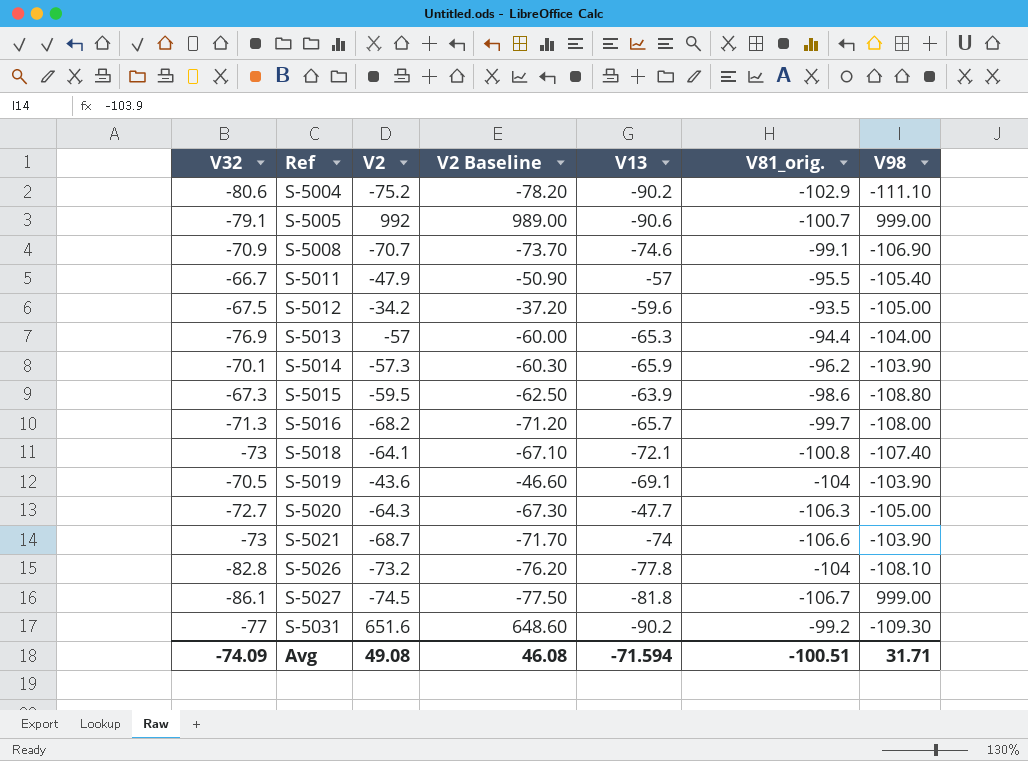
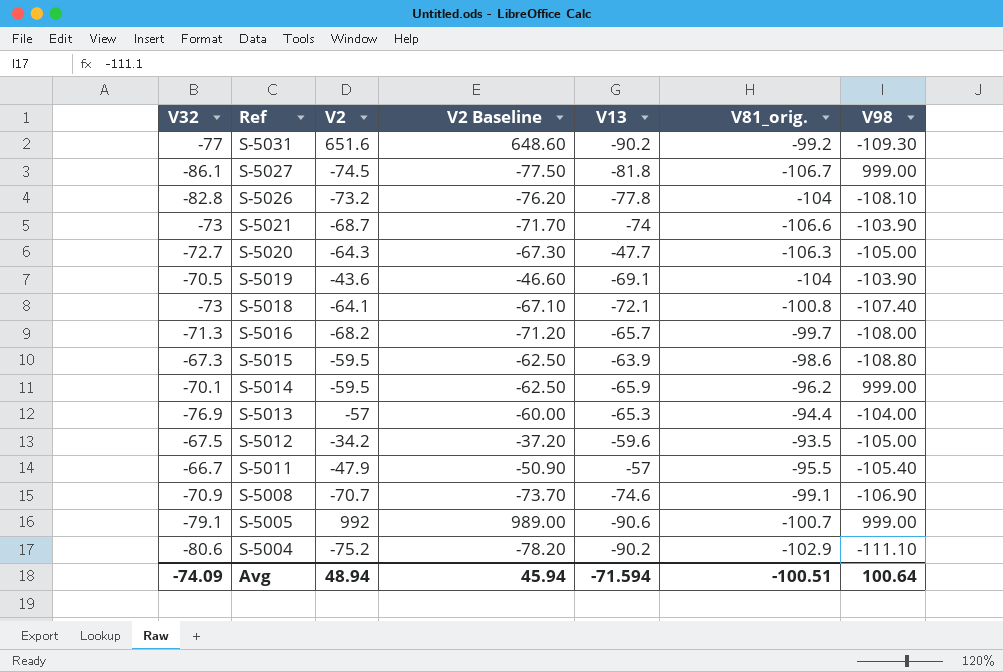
row order: Ref ascending -> Ref descending
S-5014 | V2: -57.3 -> -59.5
S-5014 | V2 Baseline: -60.30 -> -62.50
S-5014 | V98: -103.90 -> 999.00
Avg | V2: 49.08 -> 48.94
Avg | V2 Baseline: 46.08 -> 45.94
Avg | V98: 31.71 -> 100.64

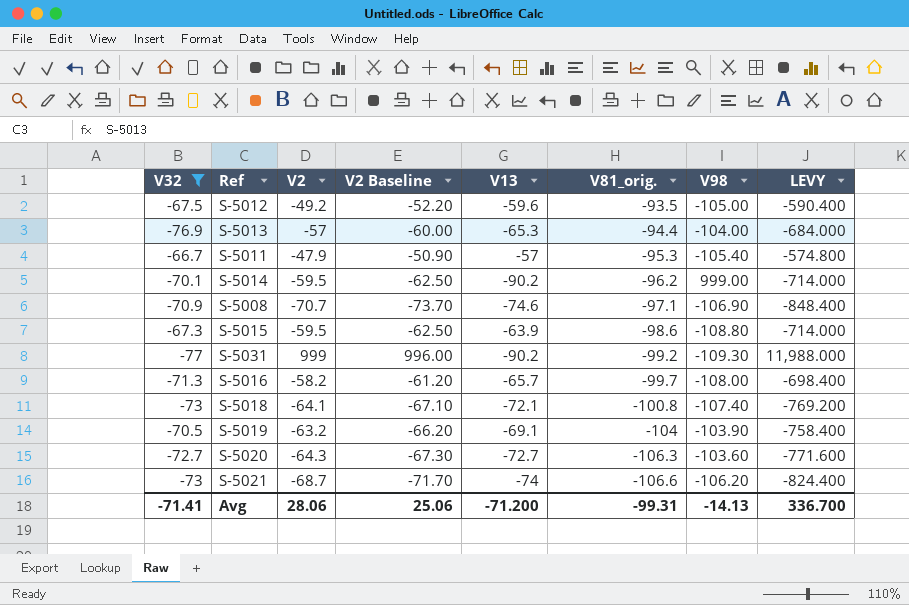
filter: none -> V32 >= -77
row order: Ref descending -> V81_orig. descending
column LEVY | formula: none -> [V2] * 12
S-5012 | V2: -34.2 -> -49.2
S-5012 | V2 Baseline: -37.20 -> -52.20
S-5011 | V81_orig.: -95.5 -> -95.3
S-5014 | V13: -65.9 -> -90.2
S-5008 | V81_orig.: -99.1 -> -97.1
S-5031 | V2: 651.6 -> 999
S-5031 | V2 Baseline: 648.60 -> 996.00
S-5016 | V2: -68.2 -> -58.2
S-5016 | V2 Baseline: -71.20 -> -61.20
S-5019 | V2: -43.6 -> -63.2
S-5019 | V2 Baseline: -46.60 -> -66.20
S-5020 | V13: -47.7 -> -72.7
S-5020 | V98: -105.00 -> -103.60
S-5021 | V98: -103.90 -> -106.20
Avg | V32: -74.09 -> -71.41
Avg | V2: 48.94 -> 28.06
Avg | V2 Baseline: 45.94 -> 25.06
Avg | V13: -71.594 -> -71.200
Avg | V81_orig.: -100.51 -> -99.31
Avg | V98: 100.64 -> -14.13

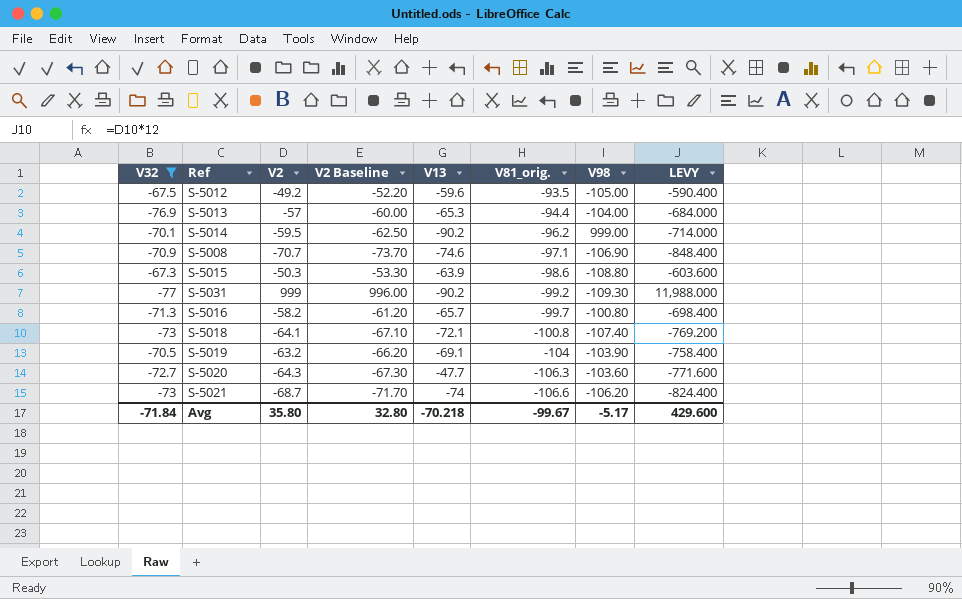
row S-5011: -66.7 | -47.9 | -50.90 | -57 | -95.3 | -105.40 | -574.800 -> none
S-5015 | V2: -59.5 -> -50.3
S-5015 | V2 Baseline: -62.50 -> -53.30
S-5015 | LEVY: -714.000 -> -603.600
S-5016 | V98: -108.00 -> -100.80
S-5020 | V13: -72.7 -> -47.7
Avg | V32: -71.41 -> -71.84
Avg | V2: 28.06 -> 35.80
Avg | V2 Baseline: 25.06 -> 32.80
Avg | V13: -71.200 -> -70.218
Avg | V81_orig.: -99.31 -> -99.67
Avg | V98: -14.13 -> -5.17
Avg | LEVY: 336.700 -> 429.600

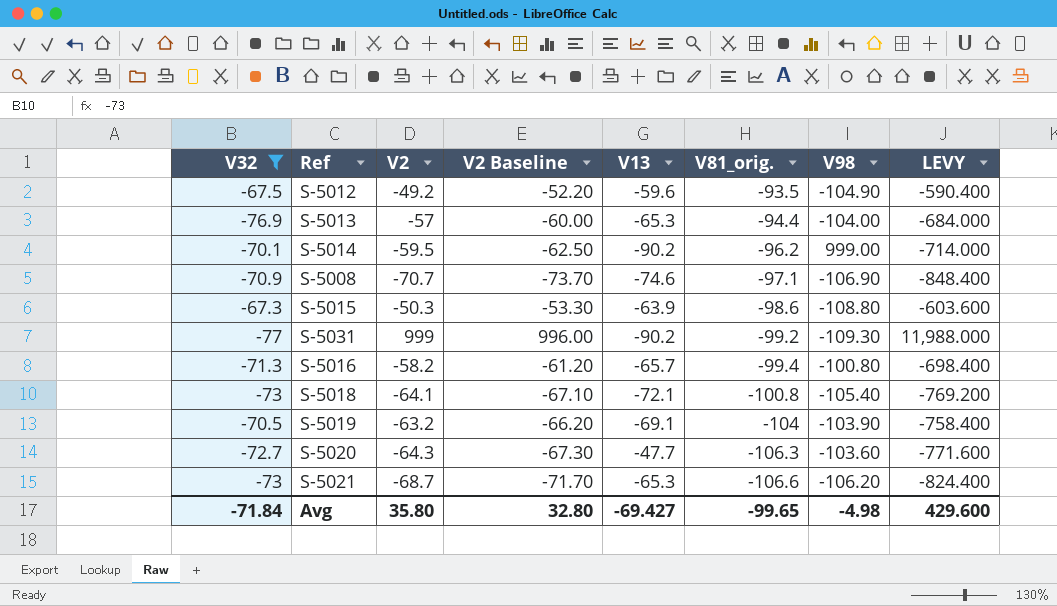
S-5012 | V98: -105.00 -> -104.90
S-5016 | V81_orig.: -99.7 -> -99.4
S-5018 | V98: -107.40 -> -105.40
S-5021 | V13: -74 -> -65.3
Avg | V13: -70.218 -> -69.427
Avg | V81_orig.: -99.67 -> -99.65
Avg | V98: -5.17 -> -4.98

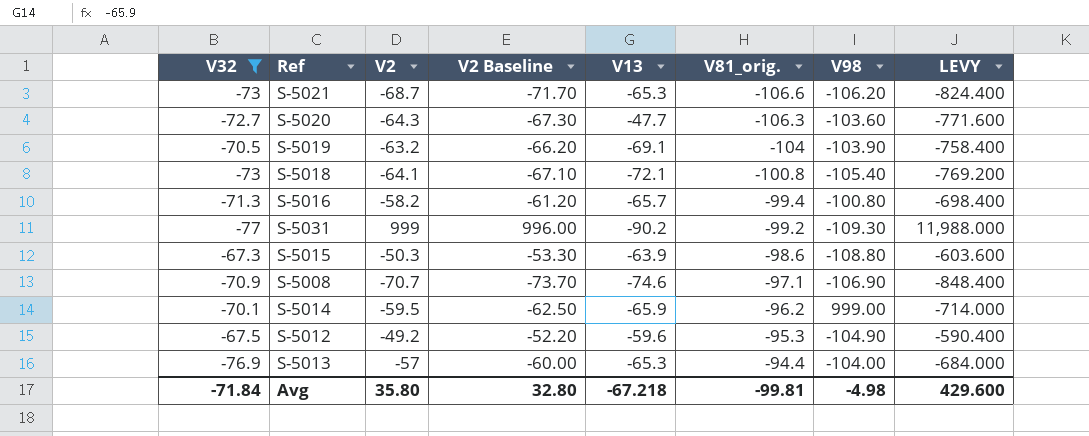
row order: V81_orig. descending -> V81_orig. ascending
S-5014 | V13: -90.2 -> -65.9
S-5012 | V81_orig.: -93.5 -> -95.3
Avg | V13: -69.427 -> -67.218
Avg | V81_orig.: -99.65 -> -99.81

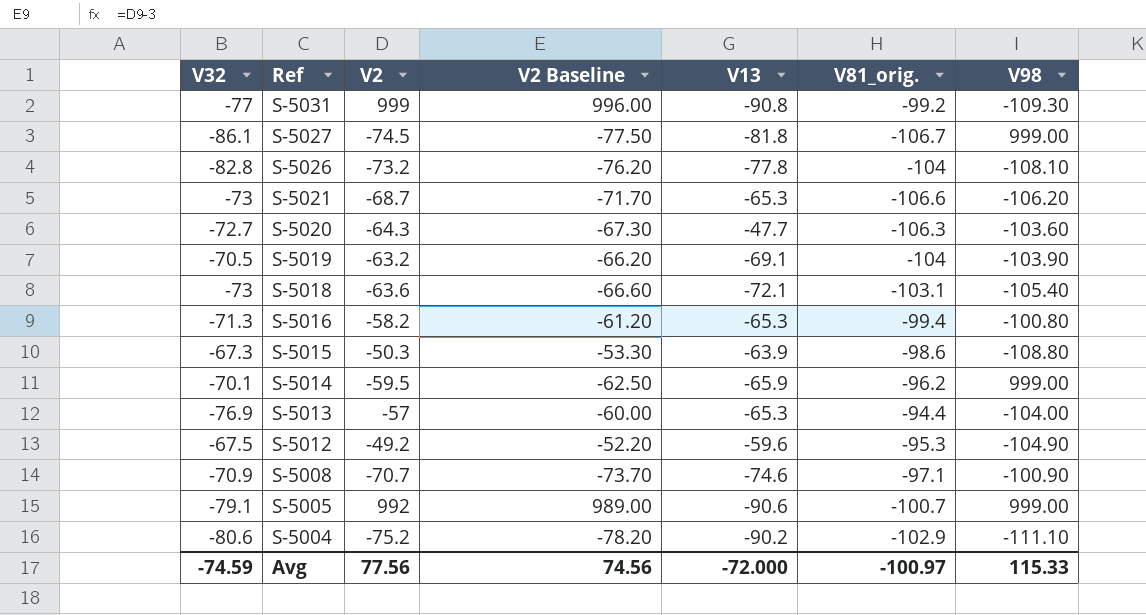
filter: V32 >= -77 -> none
row order: V81_orig. ascending -> Ref descending
column LEVY | formula: [V2] * 12 -> none
S-5031 | V13: -90.2 -> -90.8
S-5018 | V2: -64.1 -> -63.6
S-5018 | V2 Baseline: -67.10 -> -66.60
S-5018 | V81_orig.: -100.8 -> -103.1
S-5016 | V13: -65.7 -> -65.3
S-5008 | V98: -106.90 -> -100.90
Avg | V32: -71.84 -> -74.59
Avg | V2: 35.80 -> 77.56
Avg | V2 Baseline: 32.80 -> 74.56
Avg | V13: -67.218 -> -72.000
Avg | V81_orig.: -99.81 -> -100.97
Avg | V98: -4.98 -> 115.33

